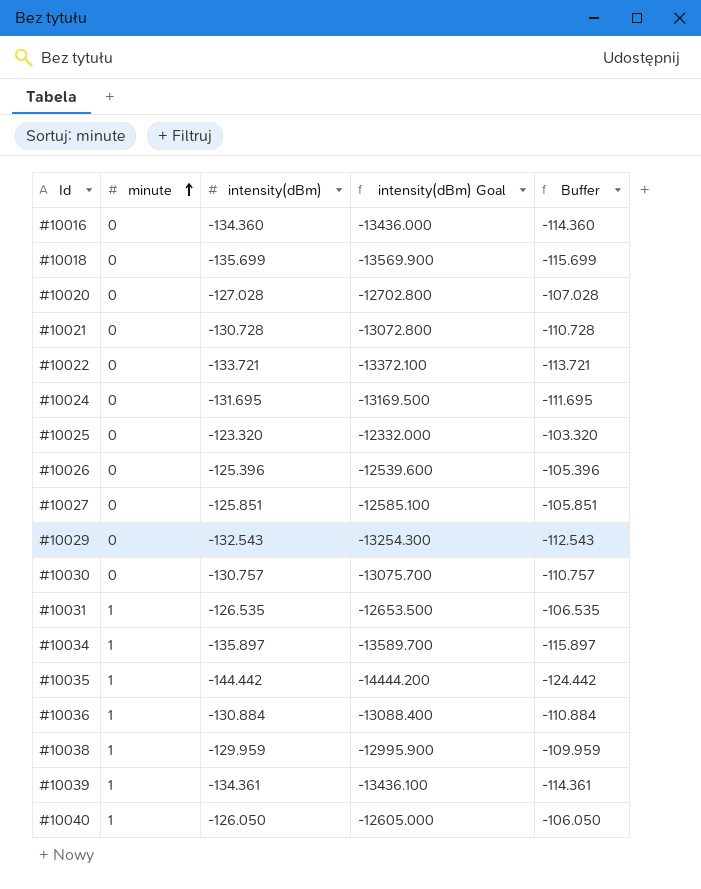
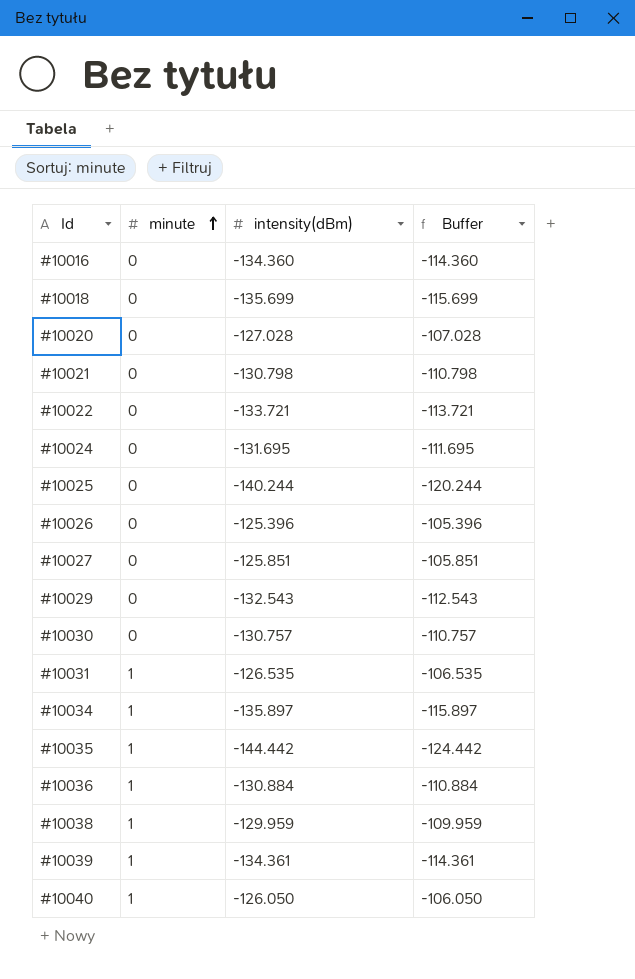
column intensity(dBm) Goal | formula: [intensity(dBm)] * 100 -> none
#10021 | intensity(dBm): -130.728 -> -130.798
#10021 | Buffer: -110.728 -> -110.798
#10025 | intensity(dBm): -123.320 -> -140.244
#10025 | Buffer: -103.320 -> -120.244

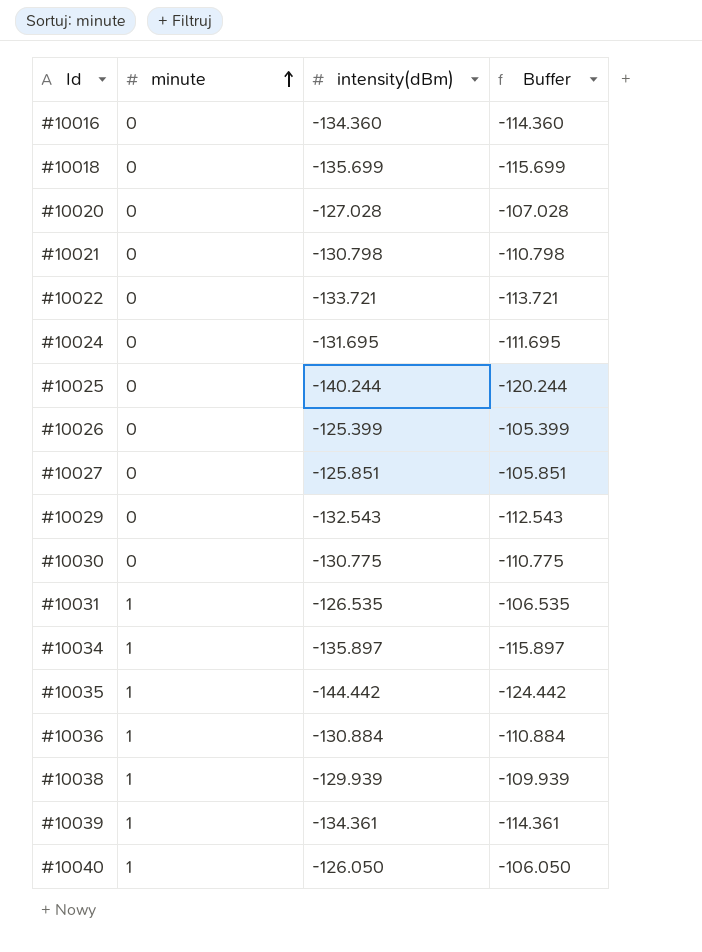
#10026 | intensity(dBm): -125.396 -> -125.399
#10026 | Buffer: -105.396 -> -105.399
#10030 | intensity(dBm): -130.757 -> -130.775
#10030 | Buffer: -110.757 -> -110.775
#10038 | intensity(dBm): -129.959 -> -129.939
#10038 | Buffer: -109.959 -> -109.939

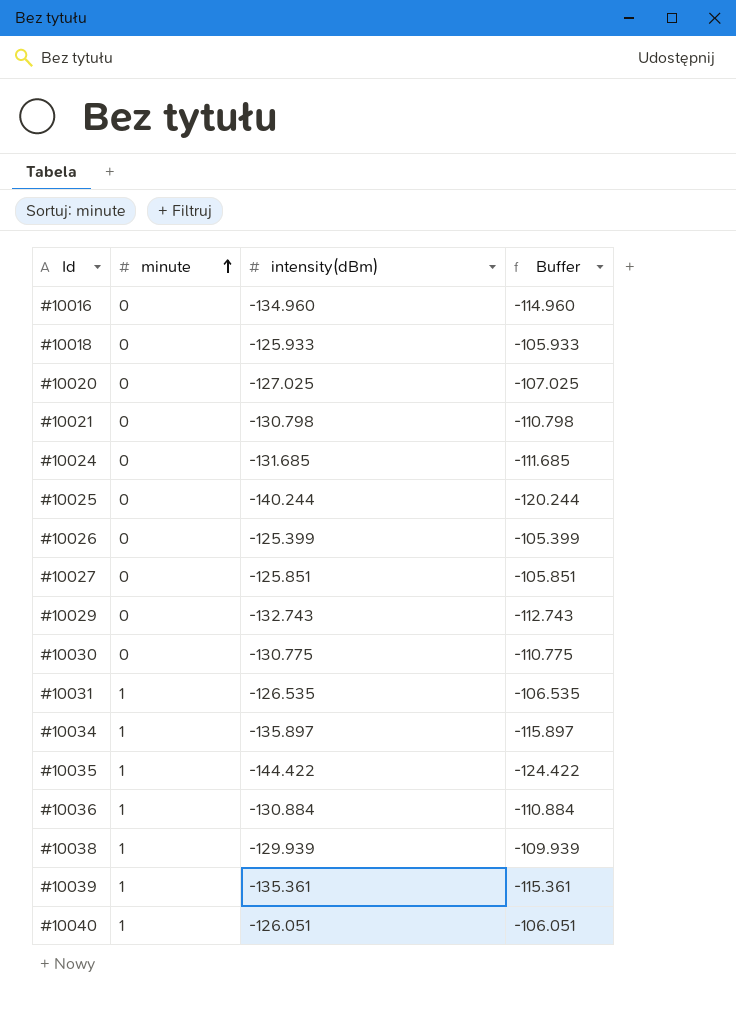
row #10022: 0 | -133.721 | -113.721 -> none
#10016 | intensity(dBm): -134.360 -> -134.960
#10016 | Buffer: -114.360 -> -114.960
#10018 | intensity(dBm): -135.699 -> -125.933
#10018 | Buffer: -115.699 -> -105.933
#10020 | intensity(dBm): -127.028 -> -127.025
#10020 | Buffer: -107.028 -> -107.025
#10024 | intensity(dBm): -131.695 -> -131.685
#10024 | Buffer: -111.695 -> -111.685
#10029 | intensity(dBm): -132.543 -> -132.743
#10029 | Buffer: -112.543 -> -112.743
#10035 | intensity(dBm): -144.442 -> -144.422
#10035 | Buffer: -124.442 -> -124.422
#10039 | intensity(dBm): -134.361 -> -135.361
#10039 | Buffer: -114.361 -> -115.361
#10040 | intensity(dBm): -126.050 -> -126.051
#10040 | Buffer: -106.050 -> -106.051

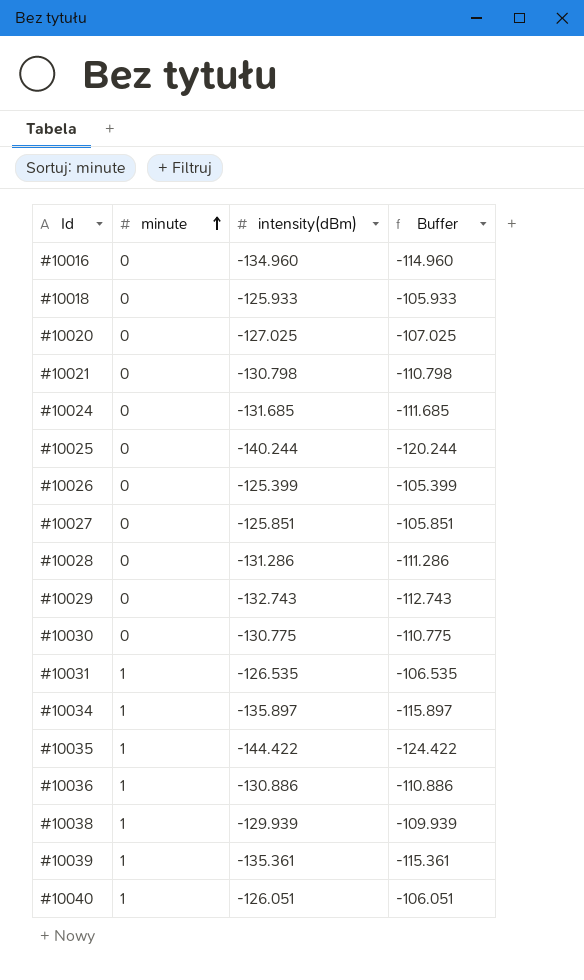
row #10028: none -> 0 | -131.286 | -111.286
#10036 | intensity(dBm): -130.884 -> -130.886
#10036 | Buffer: -110.884 -> -110.886

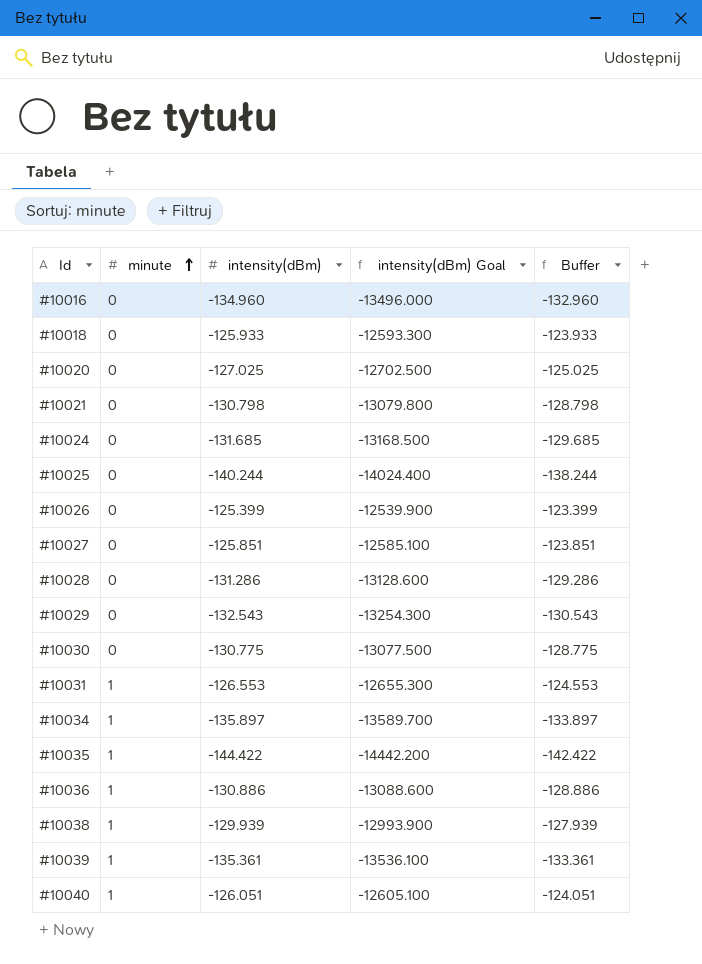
column intensity(dBm) Goal | formula: none -> [intensity(dBm)] * 100
column Buffer | formula: [intensity(dBm)] + 20 -> [intensity(dBm)] + 2
#10029 | intensity(dBm): -132.743 -> -132.543
#10031 | intensity(dBm): -126.535 -> -126.553

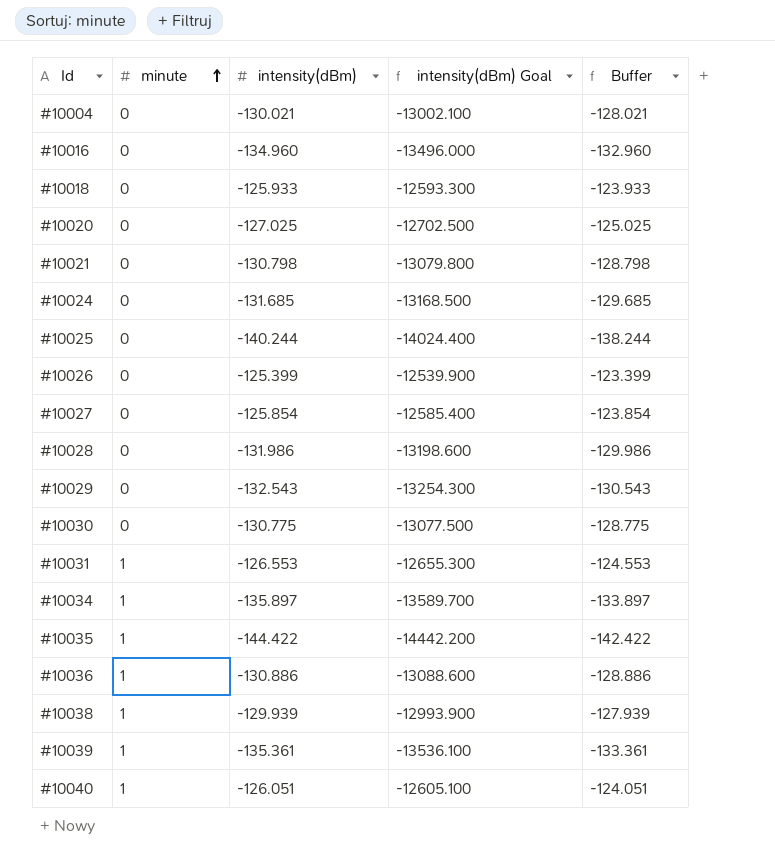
row #10004: none -> 0 | -130.021 | -13002.100 | -128.021
#10027 | intensity(dBm): -125.851 -> -125.854
#10027 | intensity(dBm) Goal: -12585.100 -> -12585.400
#10027 | Buffer: -123.851 -> -123.854
#10028 | intensity(dBm): -131.286 -> -131.986
#10028 | intensity(dBm) Goal: -13128.600 -> -13198.600
#10028 | Buffer: -129.286 -> -129.986

